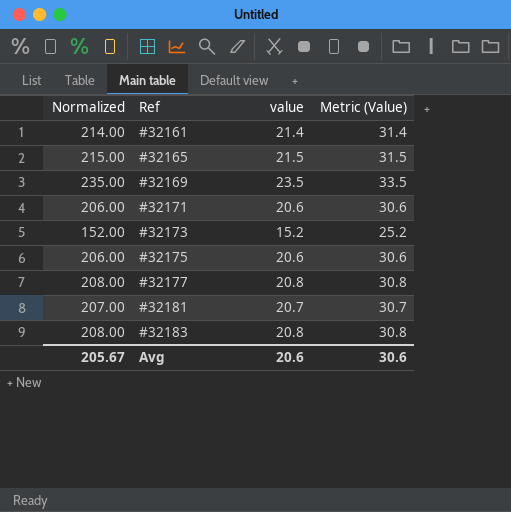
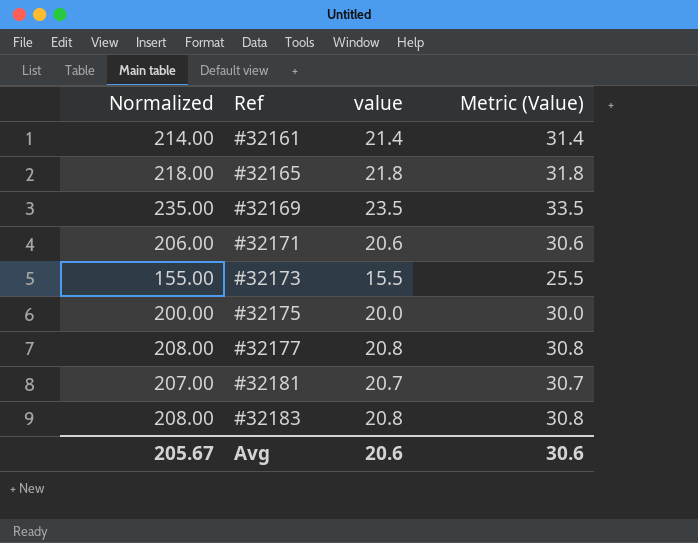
#32165 | Normalized: 215.00 -> 218.00
#32165 | value: 21.5 -> 21.8
#32165 | Metric (Value): 31.5 -> 31.8
#32173 | Normalized: 152.00 -> 155.00
#32173 | value: 15.2 -> 15.5
#32173 | Metric (Value): 25.2 -> 25.5
#32175 | Normalized: 206.00 -> 200.00
#32175 | value: 20.6 -> 20.0
#32175 | Metric (Value): 30.6 -> 30.0

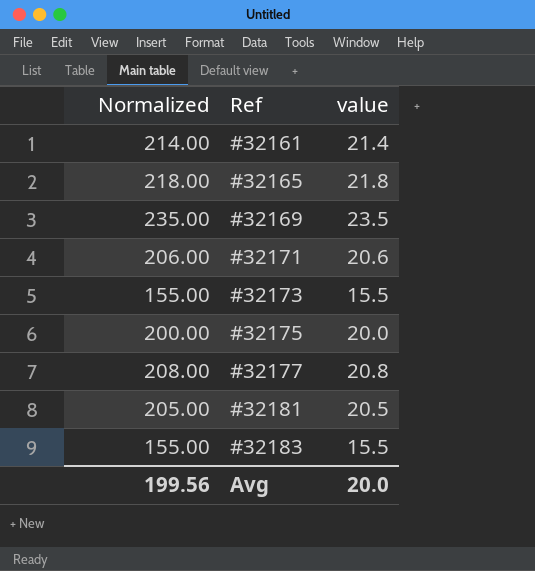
column Metric (Value) | formula: [value] + 10 -> none
#32181 | Normalized: 207.00 -> 205.00
#32181 | value: 20.7 -> 20.5
#32183 | Normalized: 208.00 -> 155.00
#32183 | value: 20.8 -> 15.5
Avg | Normalized: 205.67 -> 199.56
Avg | value: 20.6 -> 20.0

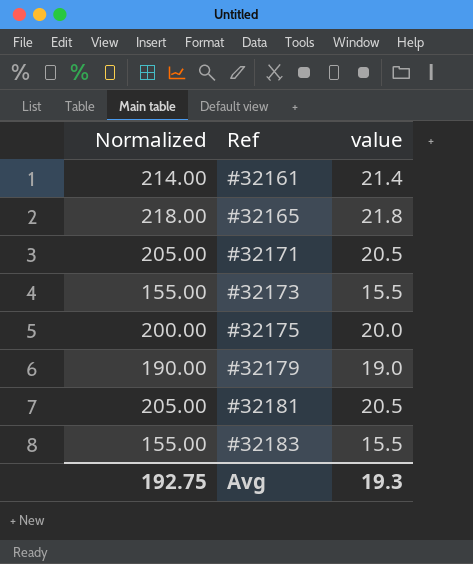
row #32169: 235.00 | 23.5 -> none
row #32177: 208.00 | 20.8 -> none
#32171 | Normalized: 206.00 -> 205.00
#32171 | value: 20.6 -> 20.5
row #32179: none -> 190.00 | 19.0
Avg | Normalized: 199.56 -> 192.75
Avg | value: 20.0 -> 19.3

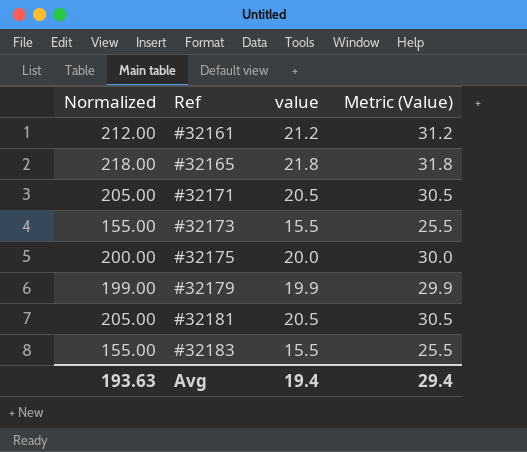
column Metric (Value) | formula: none -> [value] + 10
#32161 | Normalized: 214.00 -> 212.00
#32161 | value: 21.4 -> 21.2
#32179 | Normalized: 190.00 -> 199.00
#32179 | value: 19.0 -> 19.9
Avg | Normalized: 192.75 -> 193.63
Avg | value: 19.3 -> 19.4

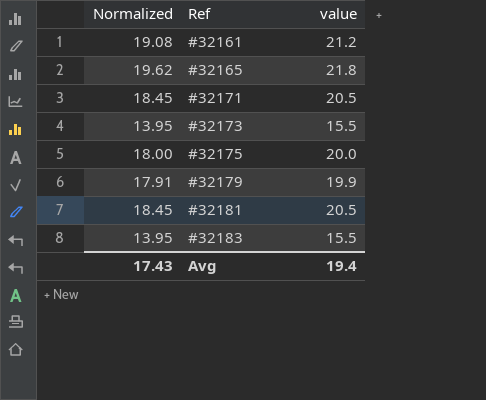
column Metric (Value) | formula: [value] + 10 -> none
column Normalized | formula: [value] * 10 -> [value] * 0.9
Avg | Normalized: 193.63 -> 17.43

